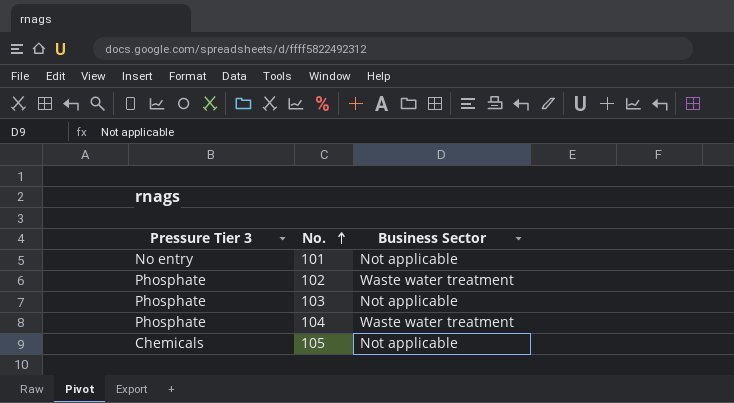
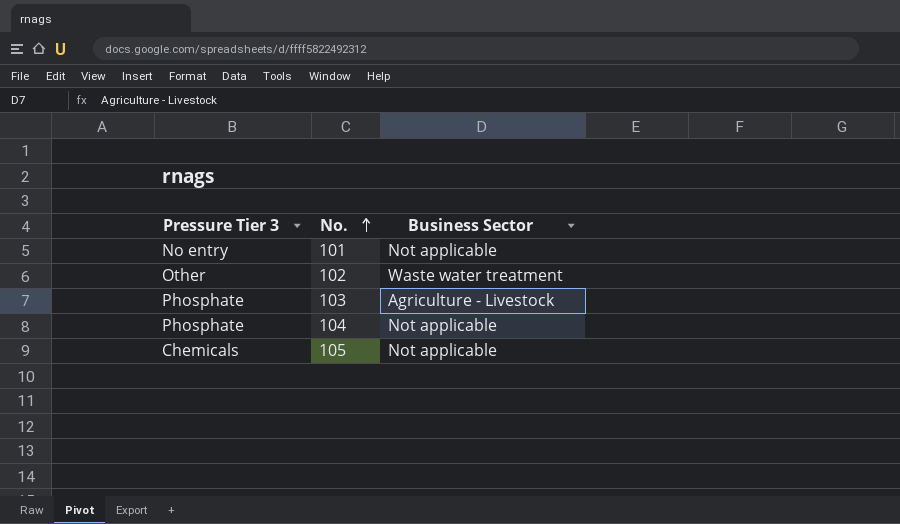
102 | Pressure Tier 3: Phosphate -> Other
103 | Business Sector: Not applicable -> Agriculture - Livestock
104 | Business Sector: Waste water treatment -> Not applicable

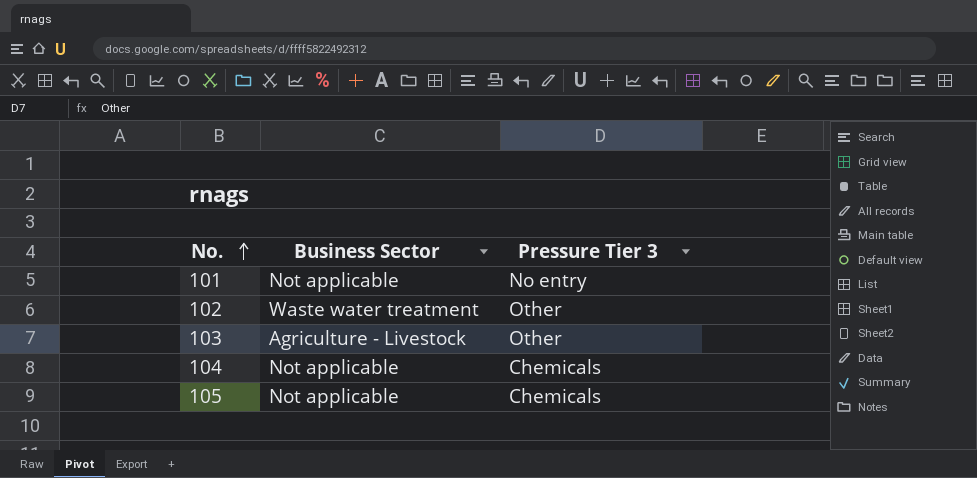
column Pressure Tier 3 | position: 1 -> 3
103 | Pressure Tier 3: Phosphate -> Other
104 | Pressure Tier 3: Phosphate -> Chemicals

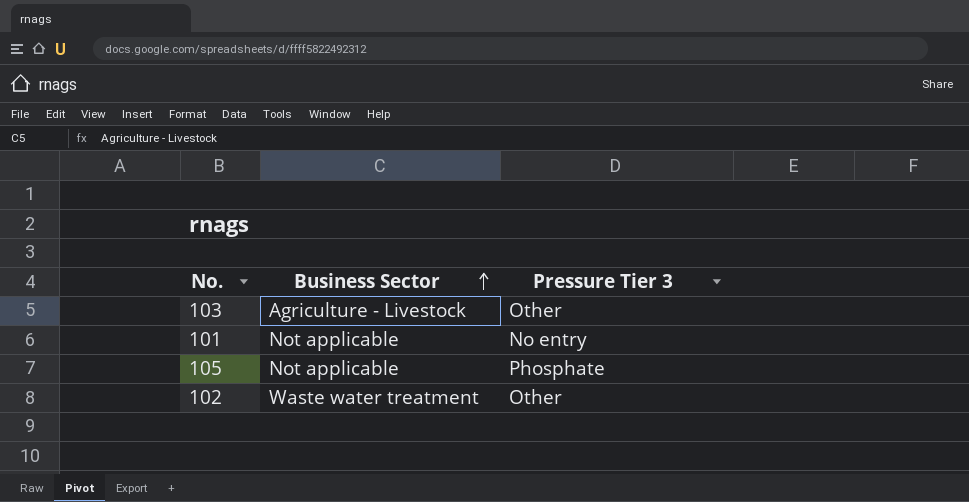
row order: No. ascending -> Business Sector ascending
row 104: Not applicable | Chemicals -> none
105 | Pressure Tier 3: Chemicals -> Phosphate

